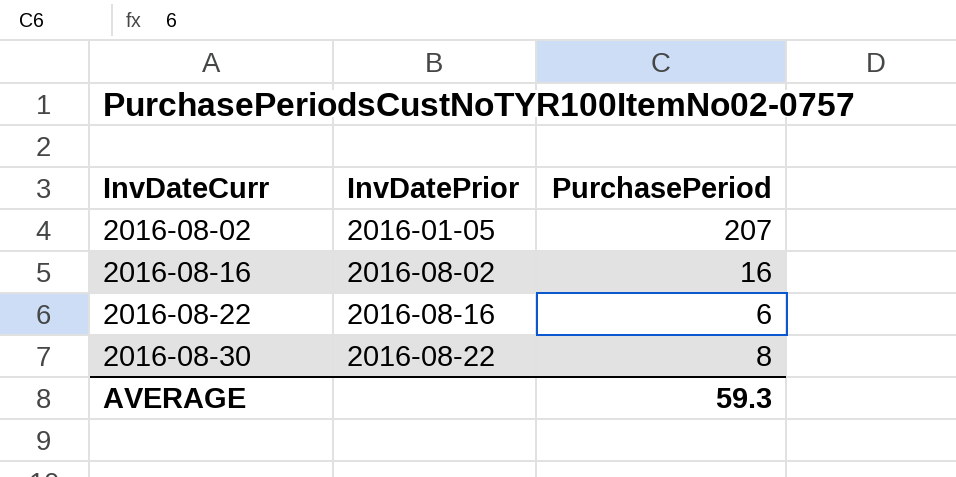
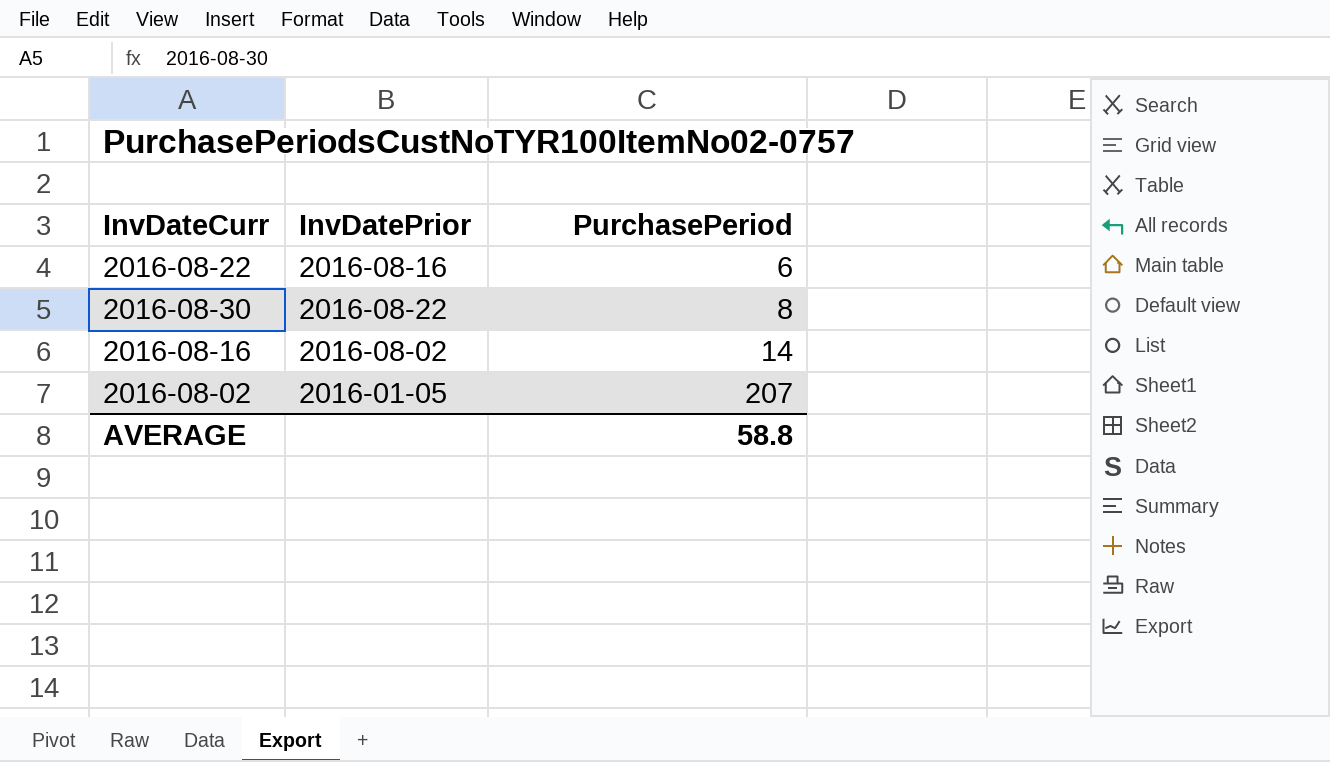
row order: InvDateCurr ascending -> PurchasePeriod ascending
2016-08-16 | PurchasePeriod: 16 -> 14
AVERAGE | PurchasePeriod: 59.3 -> 58.8

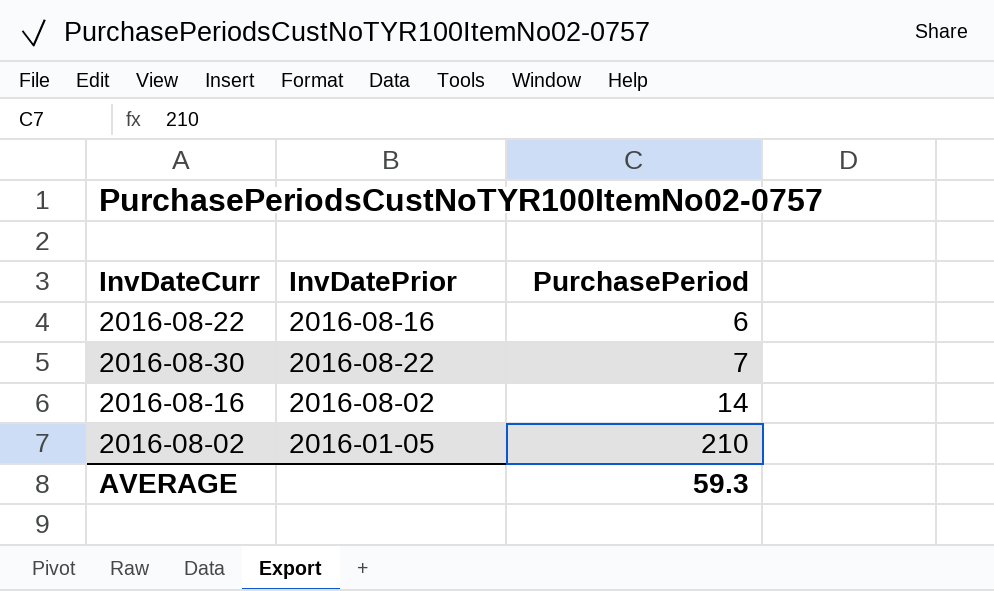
2016-08-30 | PurchasePeriod: 8 -> 7
2016-08-02 | PurchasePeriod: 207 -> 210
AVERAGE | PurchasePeriod: 58.8 -> 59.3

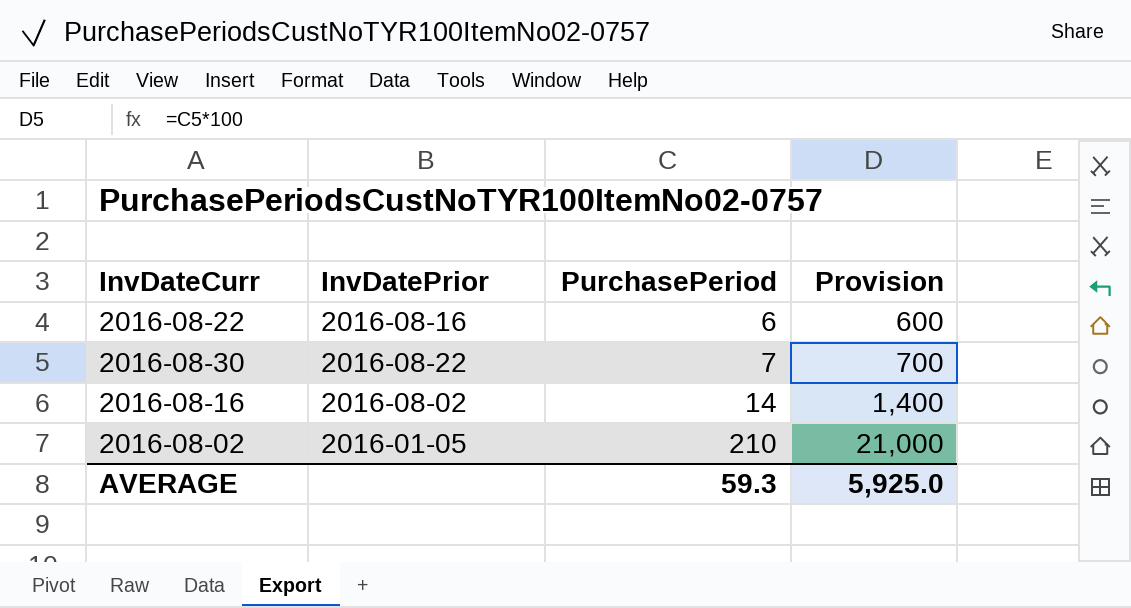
column Provision | formula: none -> [PurchasePeriod] * 100

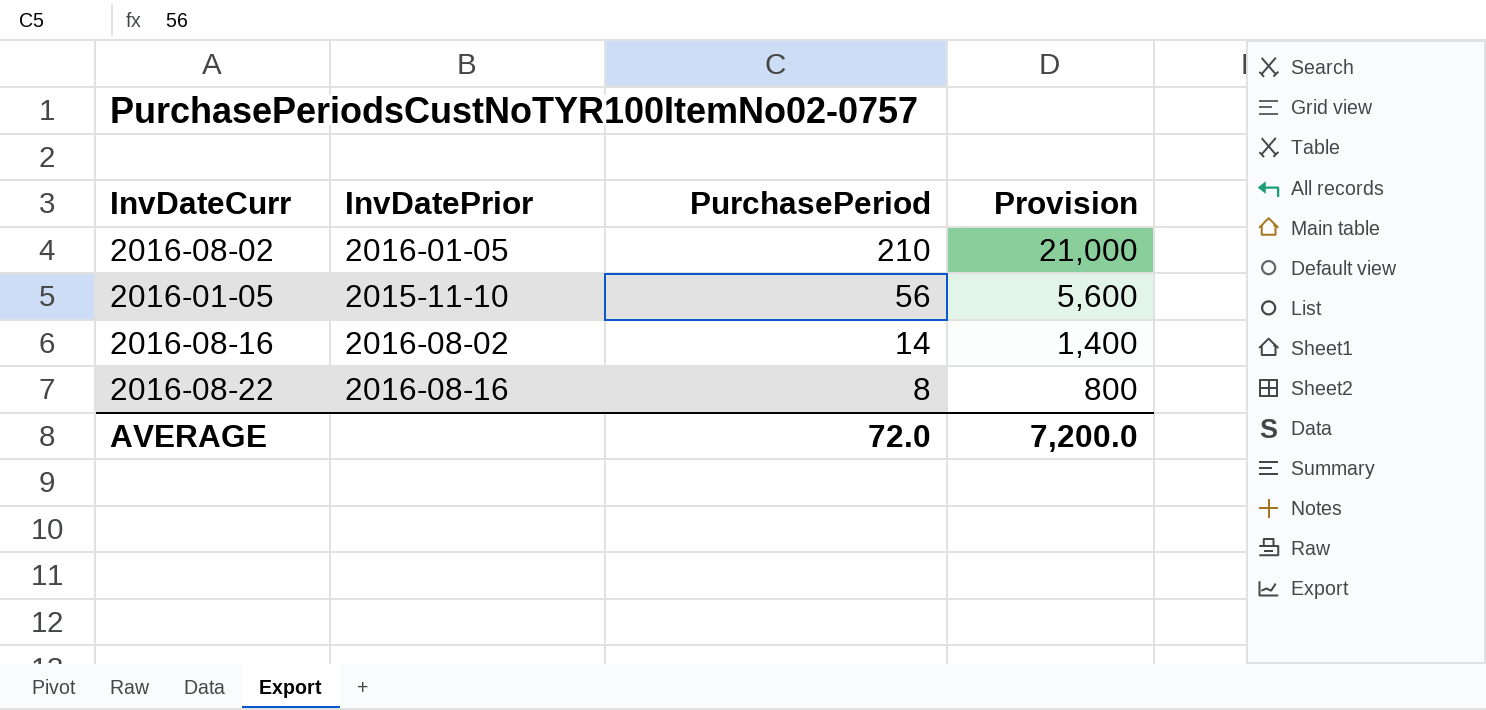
row order: PurchasePeriod ascending -> PurchasePeriod descending
row 2016-08-30: 2016-08-22 | 7 | 700 -> none
row 2016-01-05: none -> 2015-11-10 | 56 | 5,600
2016-08-22 | PurchasePeriod: 6 -> 8
2016-08-22 | Provision: 600 -> 800
AVERAGE | PurchasePeriod: 59.3 -> 72.0
AVERAGE | Provision: 5,925.0 -> 7,200.0

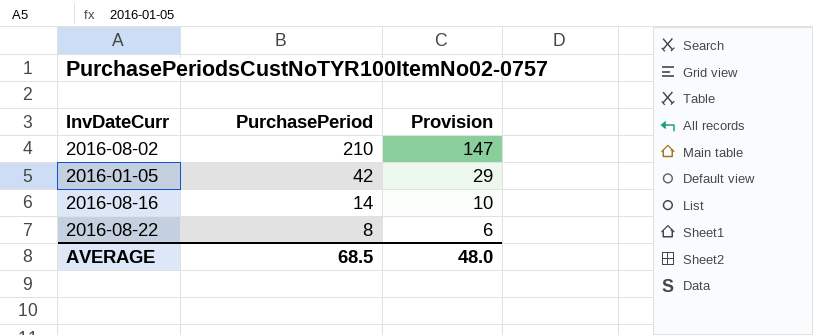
column InvDatePrior | position: 2 -> none
column Provision | formula: [PurchasePeriod] * 100 -> [PurchasePeriod] * 0.7
2016-01-05 | PurchasePeriod: 56 -> 42
AVERAGE | PurchasePeriod: 72.0 -> 68.5
AVERAGE | Provision: 7,200.0 -> 48.0

